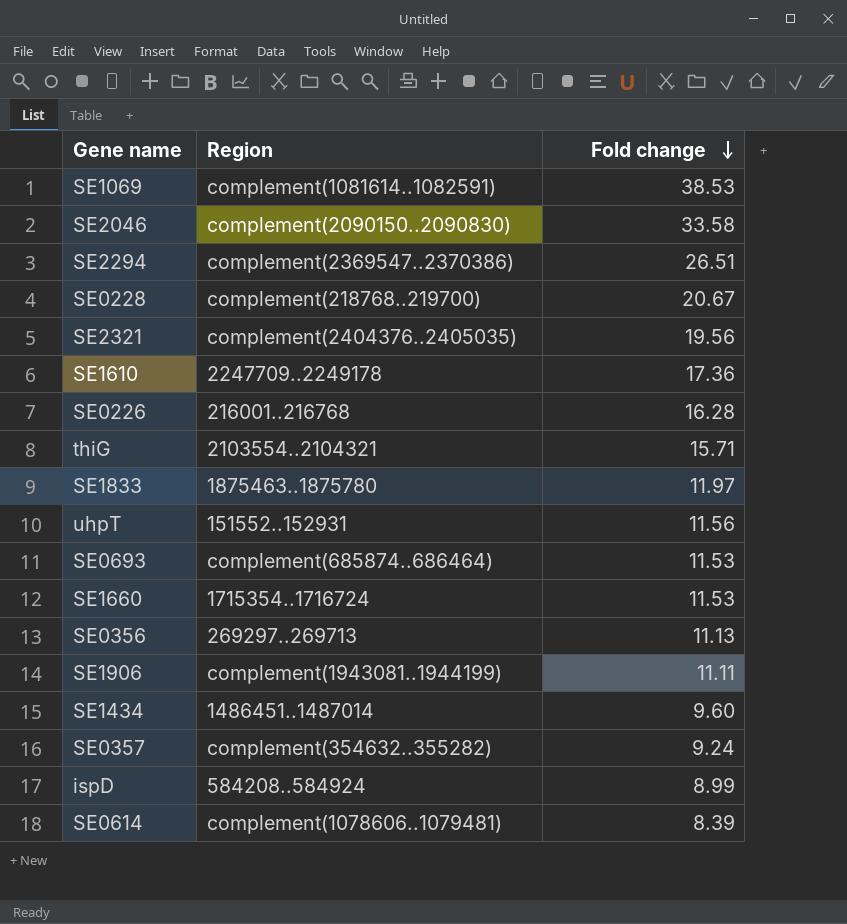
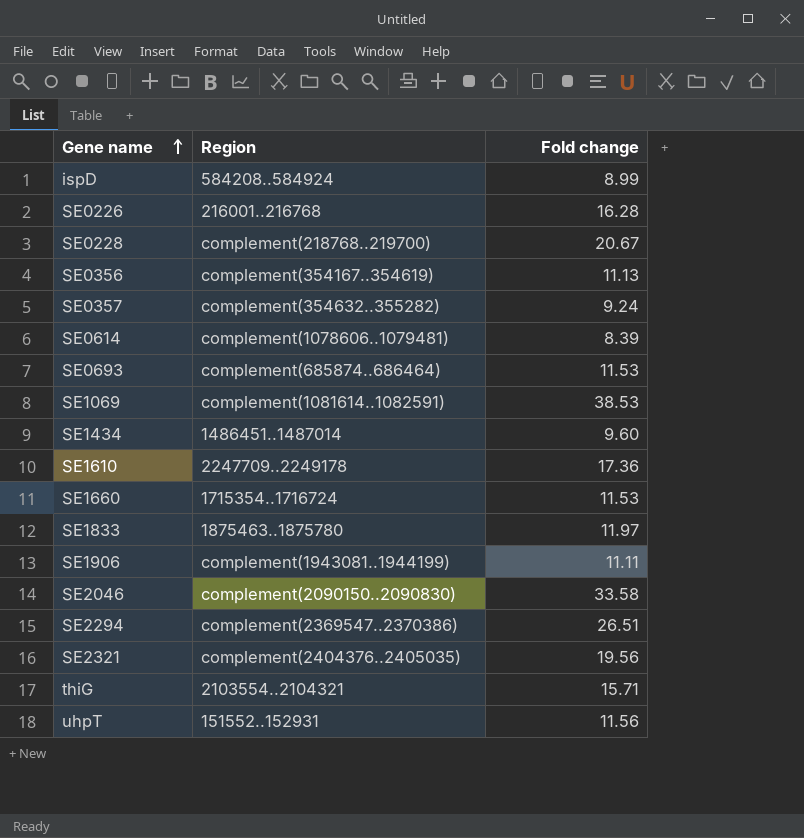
row order: Fold change descending -> Gene name ascending
SE0356 | Region: 269297..269713 -> complement(354167..354619)

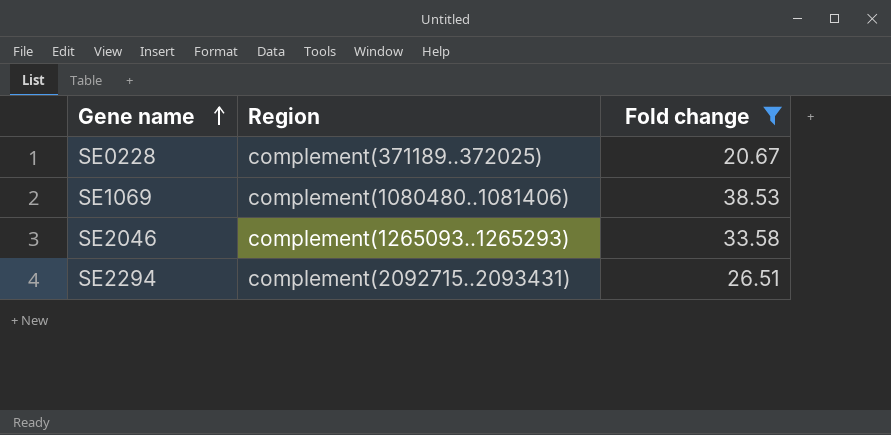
filter: none -> Fold change >= 20.67
SE0228 | Region: complement(218768..219700) -> complement(371189..372025)
SE1069 | Region: complement(1081614..1082591) -> complement(1080480..1081406)
SE2046 | Region: complement(2090150..2090830) -> complement(1265093..1265293)
SE2294 | Region: complement(2369547..2370386) -> complement(2092715..2093431)

